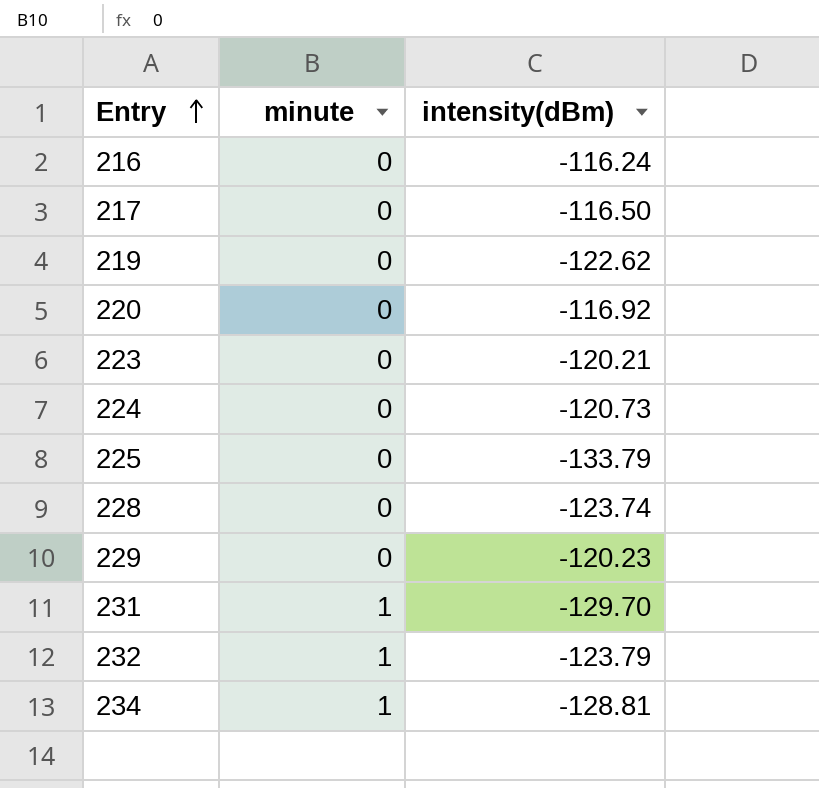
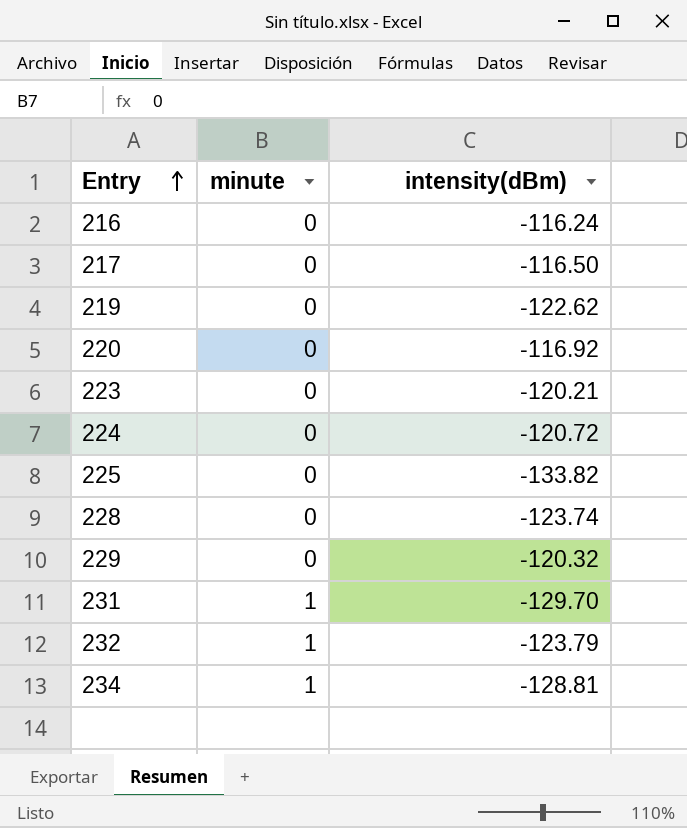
224 | intensity(dBm): -120.73 -> -120.72
225 | intensity(dBm): -133.79 -> -133.82
229 | intensity(dBm): -120.23 -> -120.32

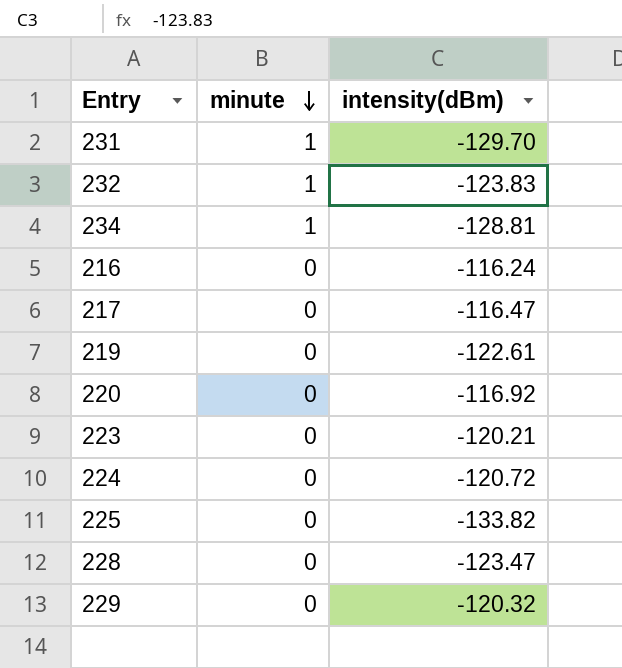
row order: Entry ascending -> minute descending
232 | intensity(dBm): -123.79 -> -123.83
217 | intensity(dBm): -116.50 -> -116.47
219 | intensity(dBm): -122.62 -> -122.61
228 | intensity(dBm): -123.74 -> -123.47

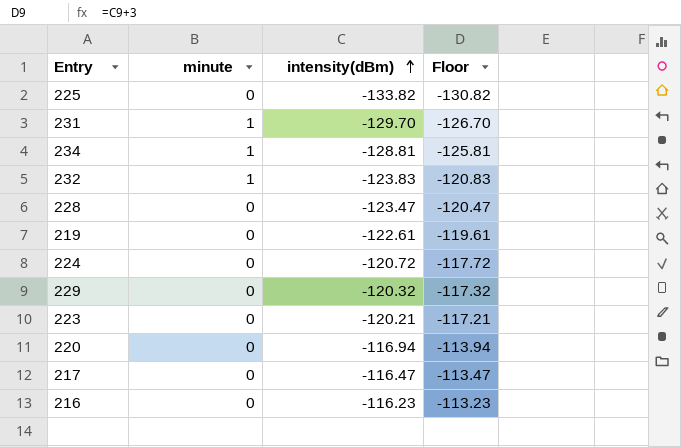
row order: minute descending -> intensity(dBm) ascending
column Floor | formula: none -> [intensity(dBm)] + 3
220 | intensity(dBm): -116.92 -> -116.94
216 | intensity(dBm): -116.24 -> -116.23

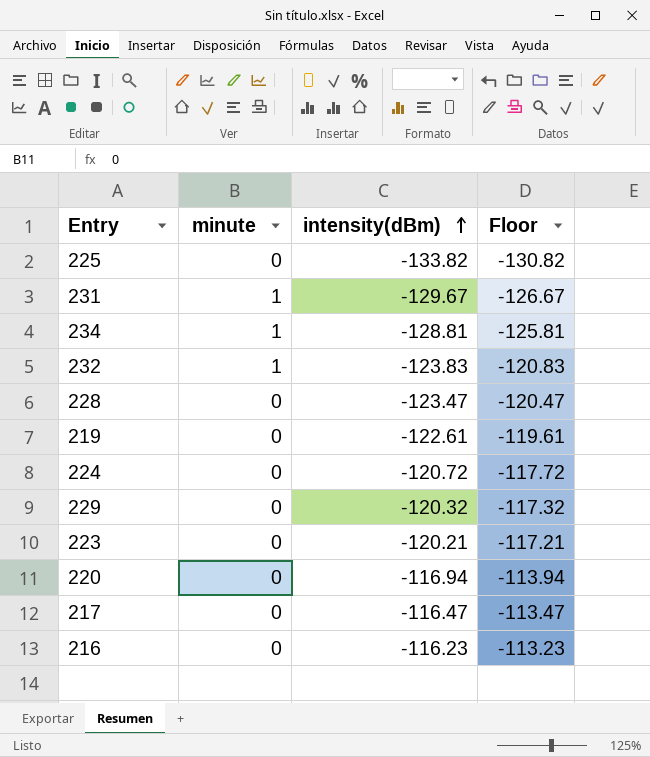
231 | intensity(dBm): -129.70 -> -129.67
231 | Floor: -126.70 -> -126.67

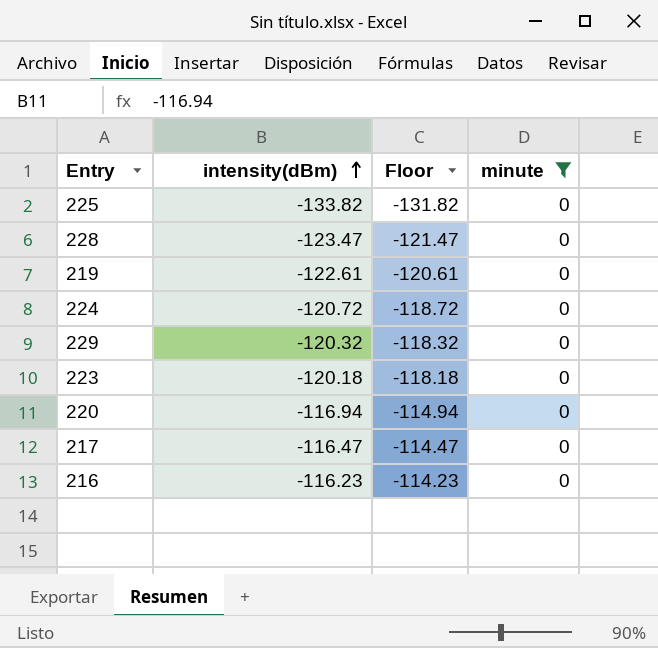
filter: none -> minute = 0
column Floor | formula: [intensity(dBm)] + 3 -> [intensity(dBm)] + 2
column minute | position: 2 -> 4
223 | intensity(dBm): -120.21 -> -120.18

